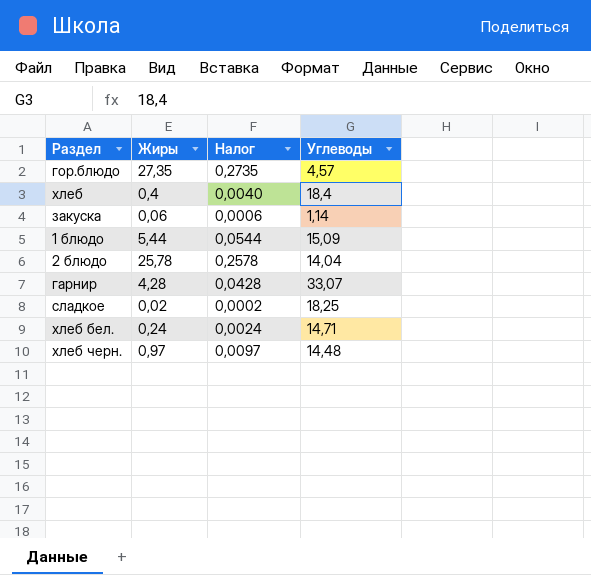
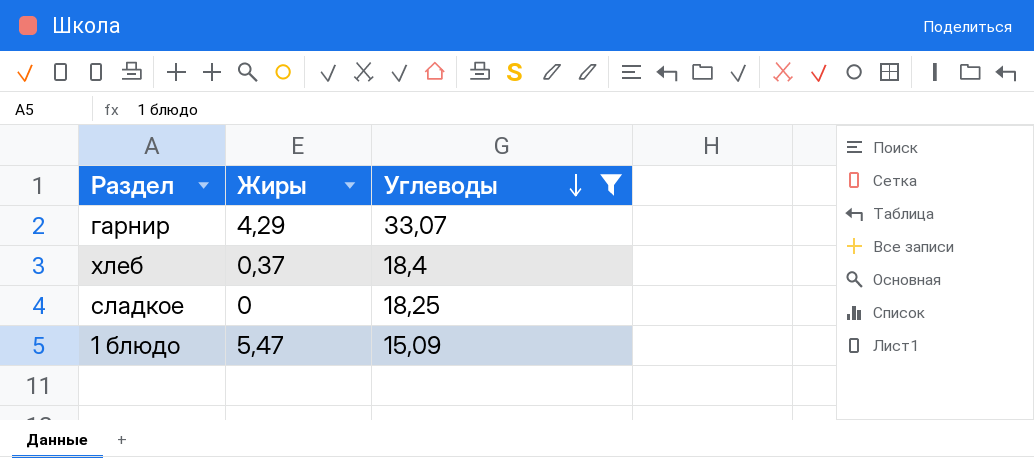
filter: none -> Углеводы >= 15,09
row order: none -> Углеводы descending
column Налог | formula: [Жиры] * 0,01 -> none
гарнир | Жиры: 4,28 -> 4,29
хлеб | Жиры: 0,4 -> 0,37
сладкое | Жиры: 0,02 -> 0
1 блюдо | Жиры: 5,44 -> 5,47

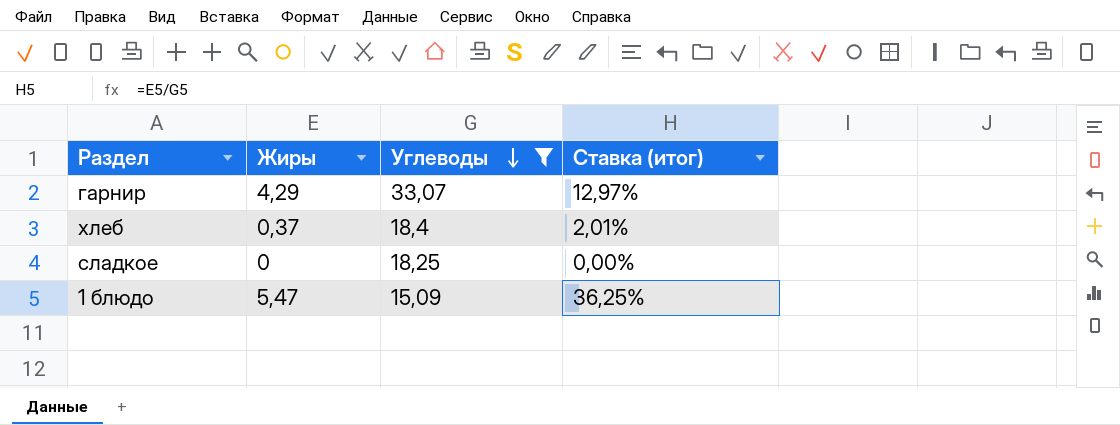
column Ставка (итог) | formula: none -> [Жиры] / [Углеводы]

